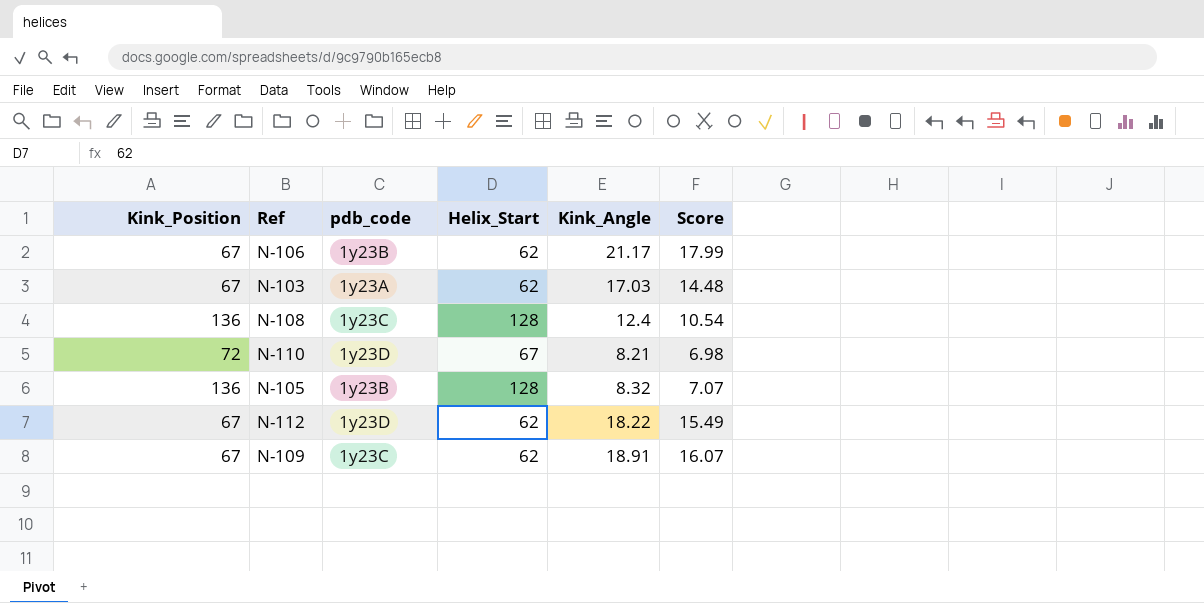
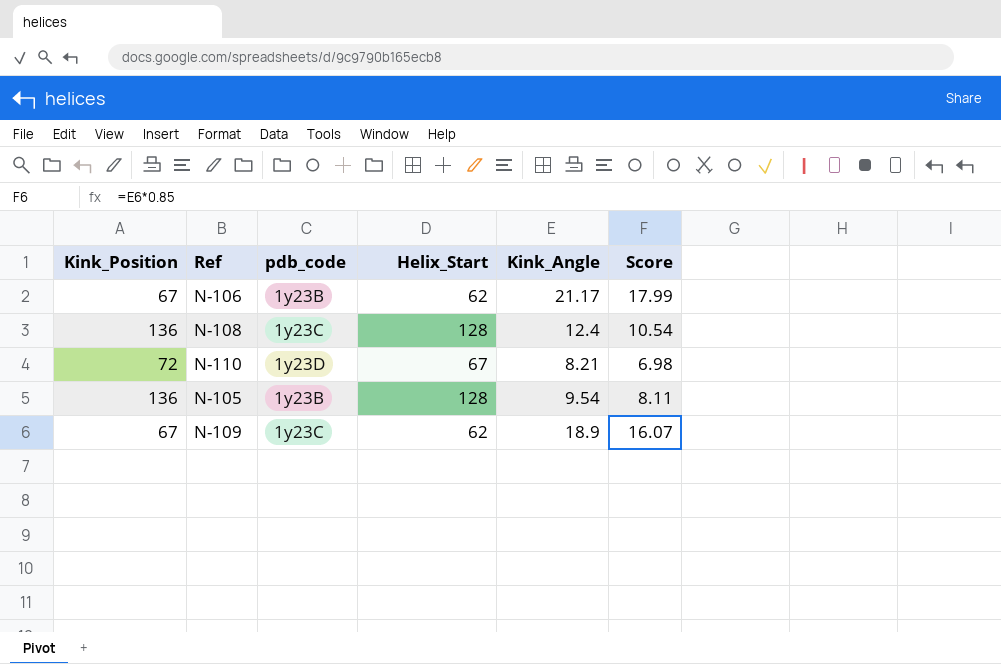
row N-103: 67 | 1y23A | 62 | 17.03 | 14.48 -> none
row N-112: 67 | 1y23D | 62 | 18.22 | 15.49 -> none
N-105 | Kink_Angle: 8.32 -> 9.54
N-105 | Score: 7.07 -> 8.11
N-109 | Kink_Angle: 18.91 -> 18.9

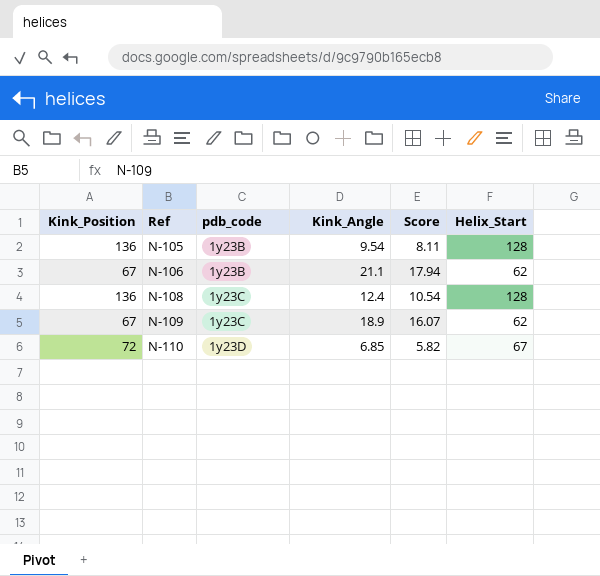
row order: none -> Ref ascending
column Helix_Start | position: 4 -> 6
N-106 | Kink_Angle: 21.17 -> 21.1
N-106 | Score: 17.99 -> 17.94
N-110 | Kink_Angle: 8.21 -> 6.85
N-110 | Score: 6.98 -> 5.82

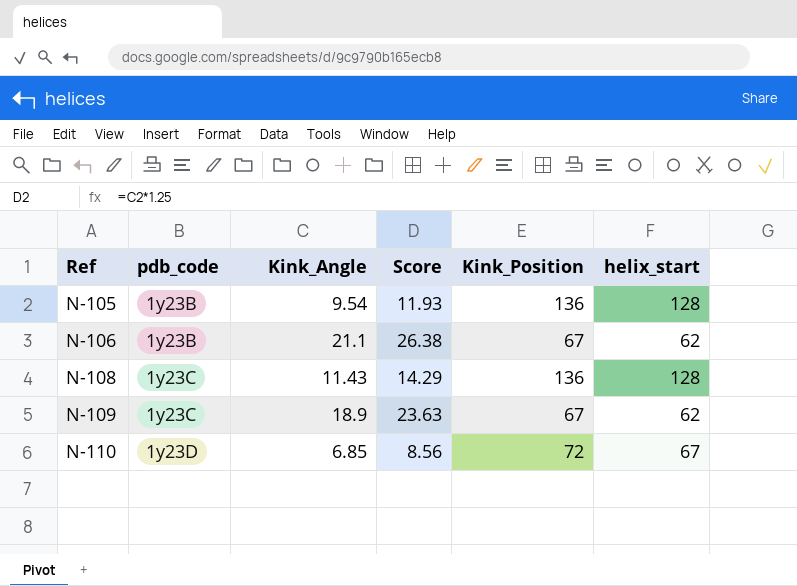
column Score | formula: [Kink_Angle] * 0.85 -> [Kink_Angle] * 1.25
column Kink_Position | position: 1 -> 5
column name: Helix_Start -> helix_start
N-108 | Kink_Angle: 12.4 -> 11.43

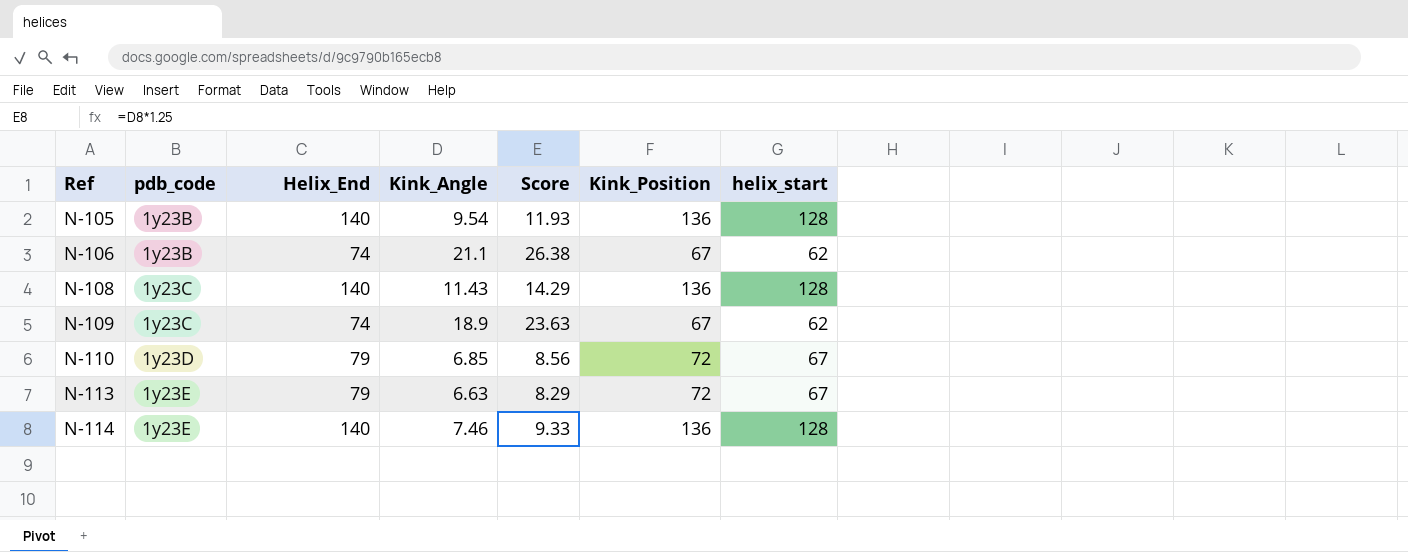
column Helix_End | position: none -> 3
row N-113: none -> 1y23E | 79 | 6.63 | 8.29 | 72 | 67
row N-114: none -> 1y23E | 140 | 7.46 | 9.33 | 136 | 128

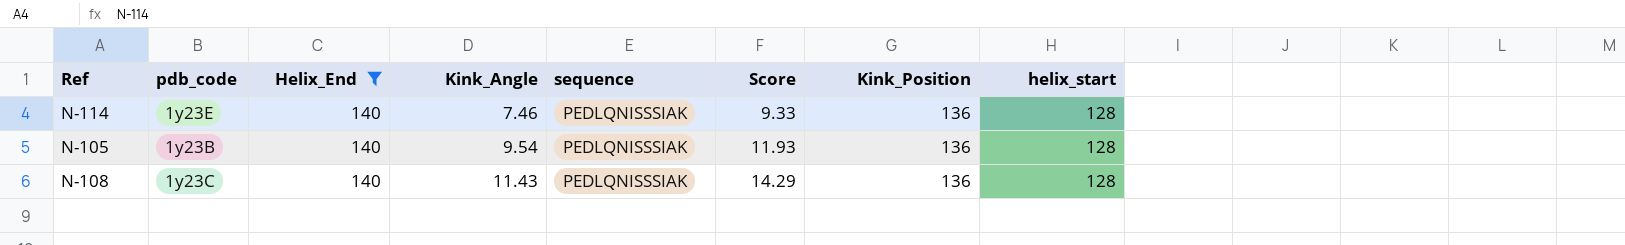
filter: none -> Helix_End = 140
row order: Ref ascending -> Kink_Angle ascending
column sequence | position: none -> 5

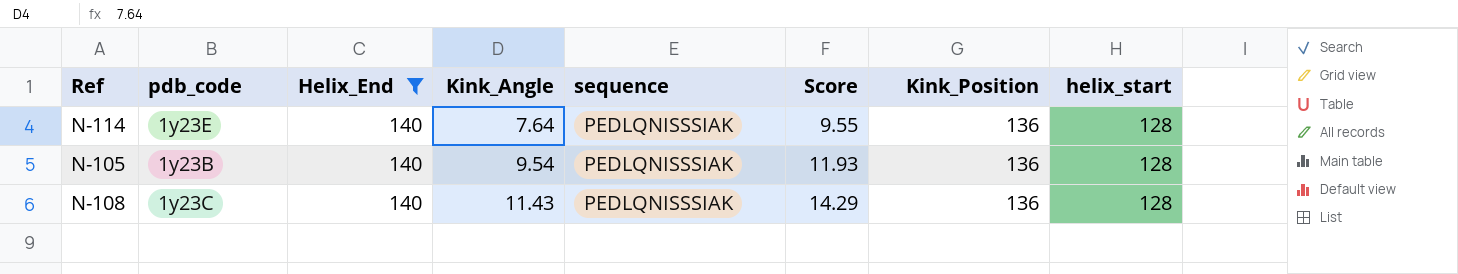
N-114 | Kink_Angle: 7.46 -> 7.64
N-114 | Score: 9.33 -> 9.55

